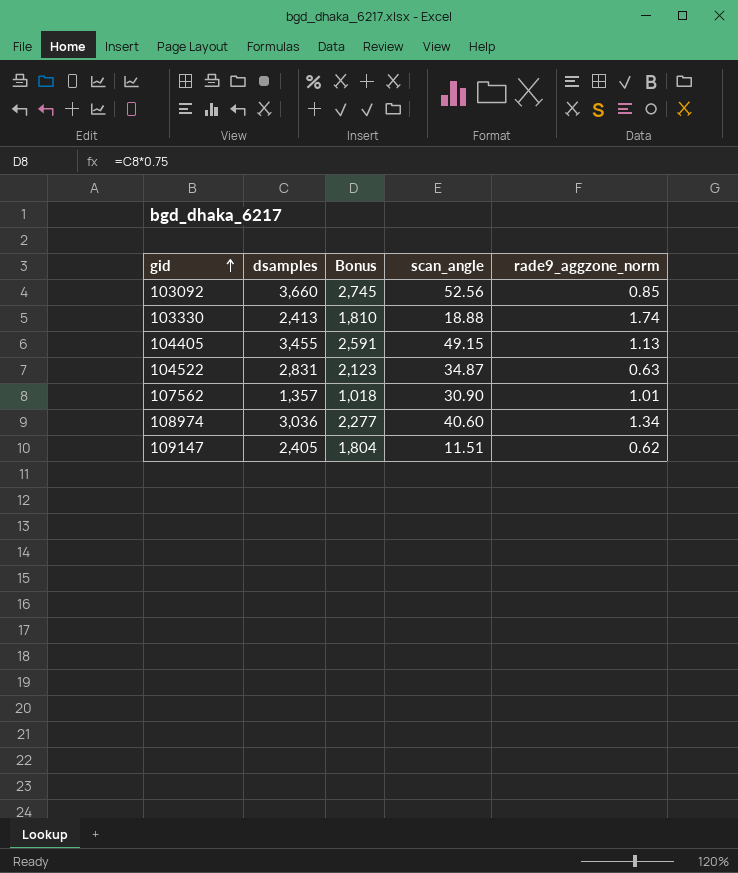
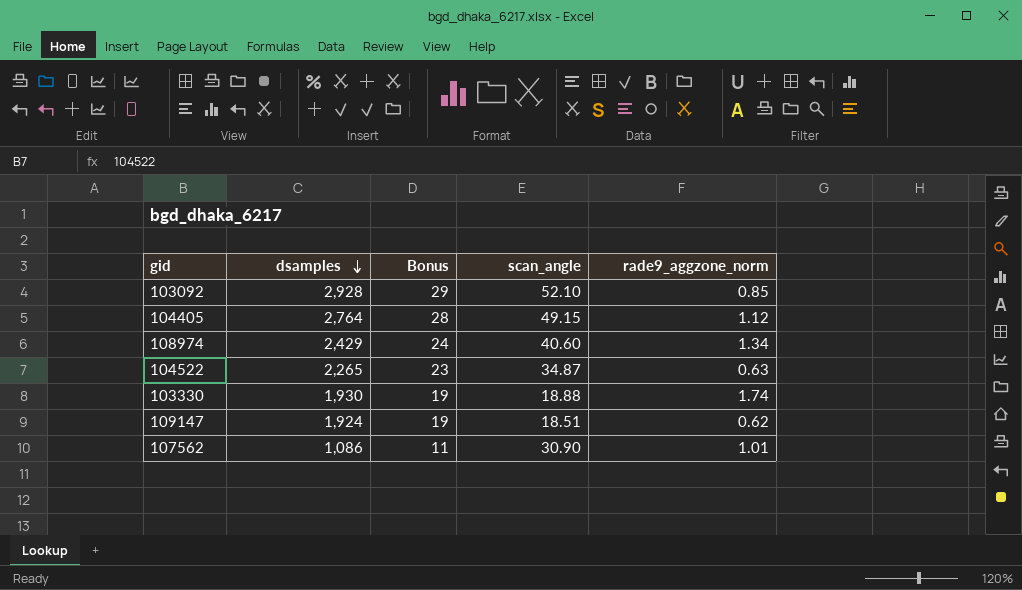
row order: gid ascending -> dsamples descending
column Bonus | formula: [dsamples] * 0.75 -> [dsamples] * 0.01
103092 | dsamples: 3,660 -> 2,928
103092 | scan_angle: 52.56 -> 52.10
104405 | dsamples: 3,455 -> 2,764
104405 | rade9_aggzone_norm: 1.13 -> 1.12
108974 | dsamples: 3,036 -> 2,429
104522 | dsamples: 2,831 -> 2,265
103330 | dsamples: 2,413 -> 1,930
109147 | dsamples: 2,405 -> 1,924
109147 | scan_angle: 11.51 -> 18.51
107562 | dsamples: 1,357 -> 1,086

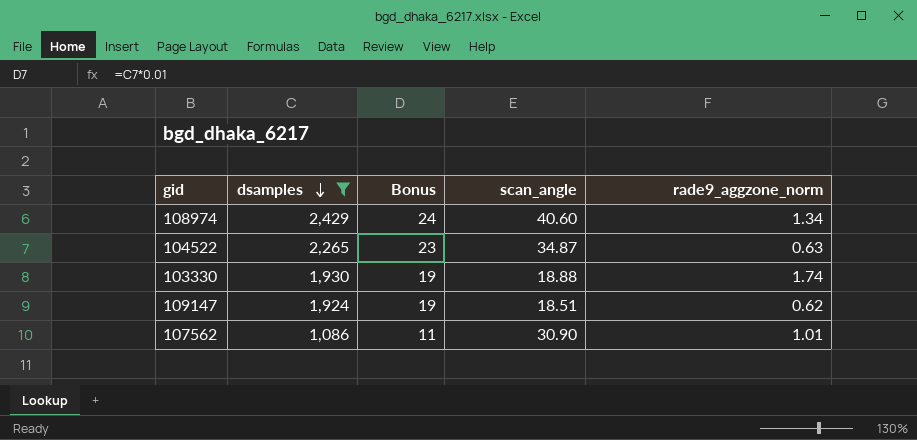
filter: none -> dsamples <= 2,429

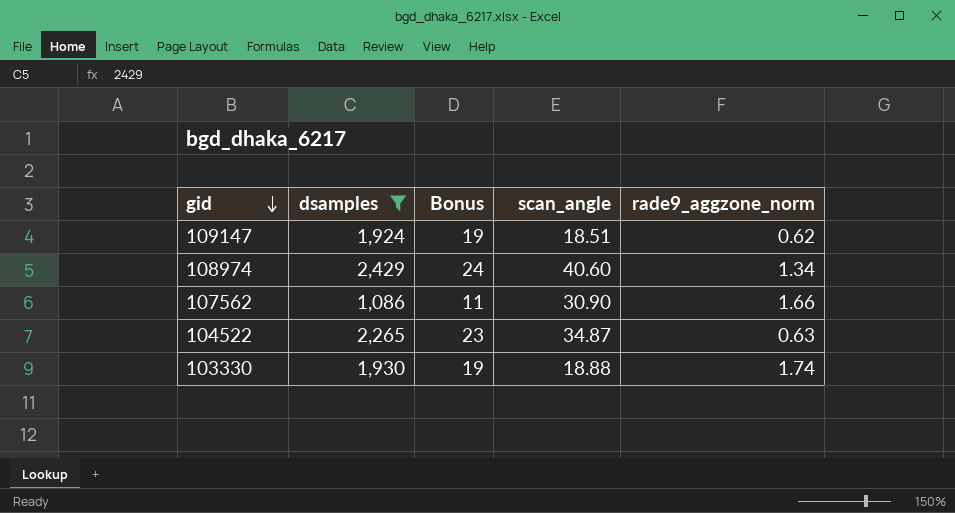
row order: dsamples descending -> gid descending
107562 | rade9_aggzone_norm: 1.01 -> 1.66

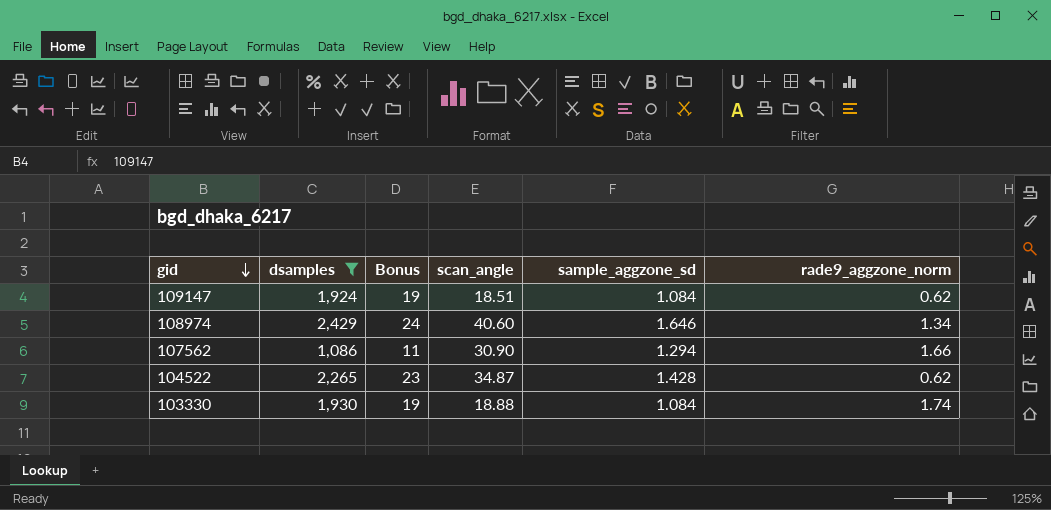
column sample_aggzone_sd | position: none -> 5
104522 | rade9_aggzone_norm: 0.63 -> 0.62

